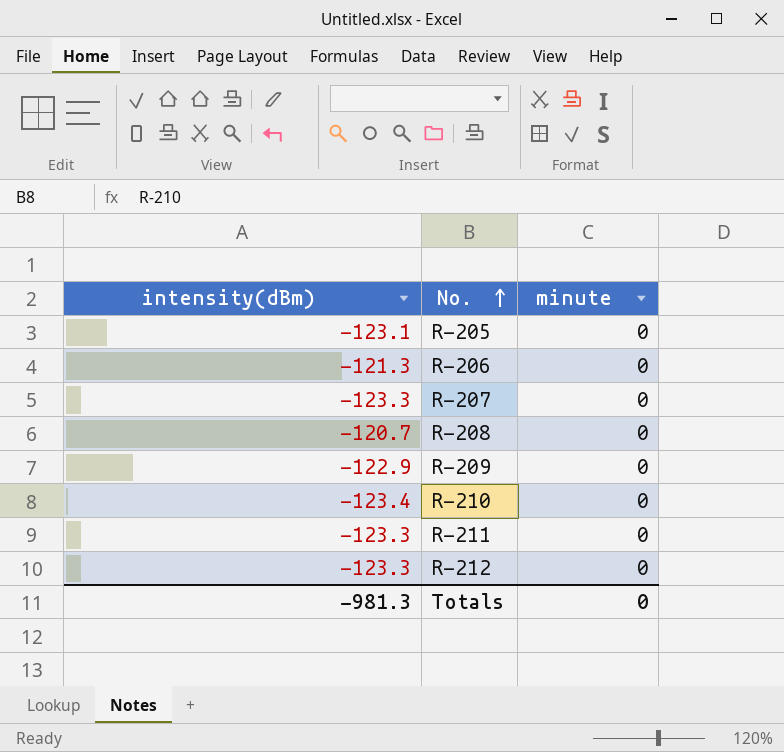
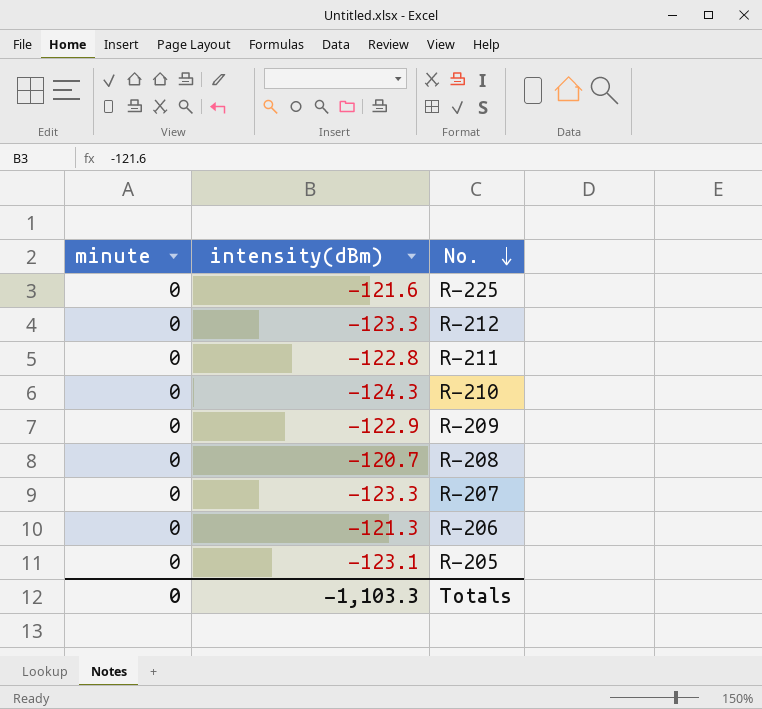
row order: No. ascending -> No. descending
column minute | position: 3 -> 1
row R-225: none -> 0 | -121.6
R-211 | intensity(dBm): -123.3 -> -122.8
R-210 | intensity(dBm): -123.4 -> -124.3
Totals | intensity(dBm): -981.3 -> -1,103.3

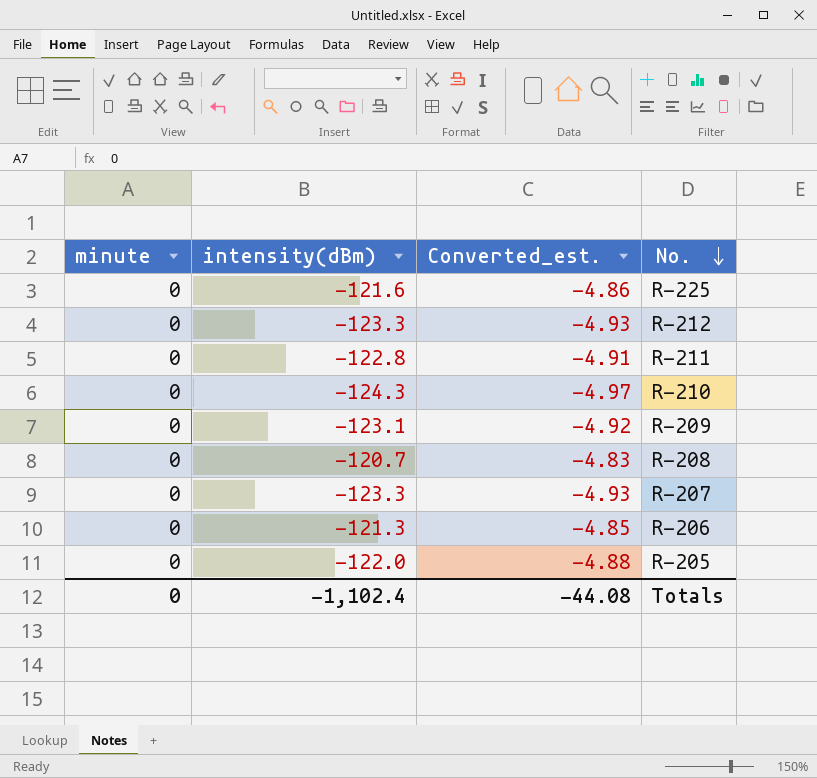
column Converted_est. | formula: none -> [intensity(dBm)] * 0.04
R-209 | intensity(dBm): -122.9 -> -123.1
R-205 | intensity(dBm): -123.1 -> -122.0
Totals | intensity(dBm): -1,103.3 -> -1,102.4

